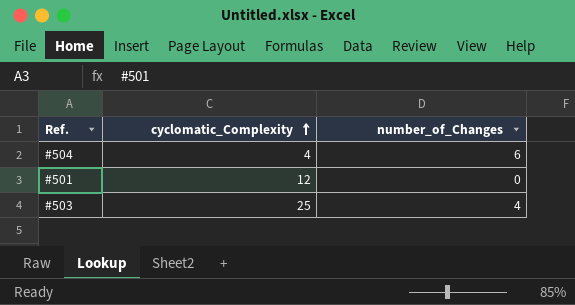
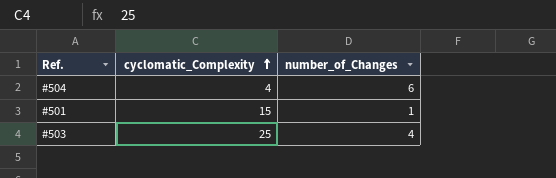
#501 | cyclomatic_Complexity: 12 -> 15
#501 | number_of_Changes: 0 -> 1

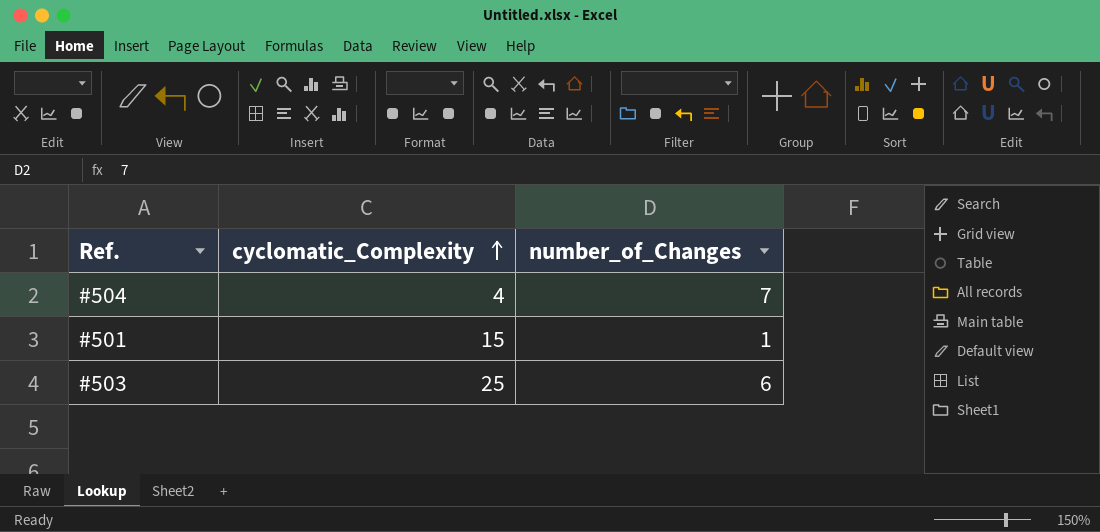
#504 | number_of_Changes: 6 -> 7
#503 | number_of_Changes: 4 -> 6

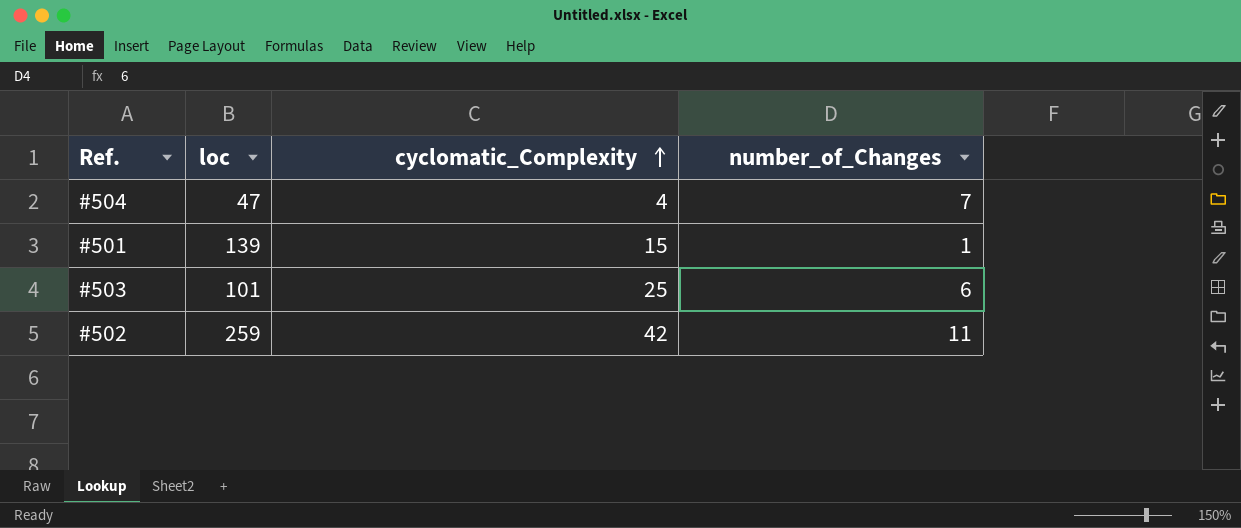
column loc | position: none -> 2
row #502: none -> 259 | 42 | 11

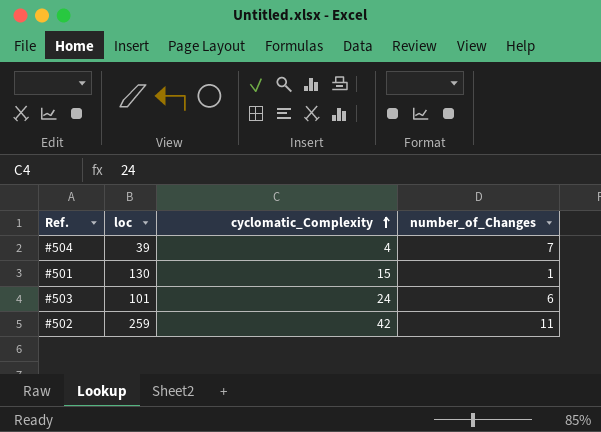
#504 | loc: 47 -> 39
#501 | loc: 139 -> 130
#503 | cyclomatic_Complexity: 25 -> 24

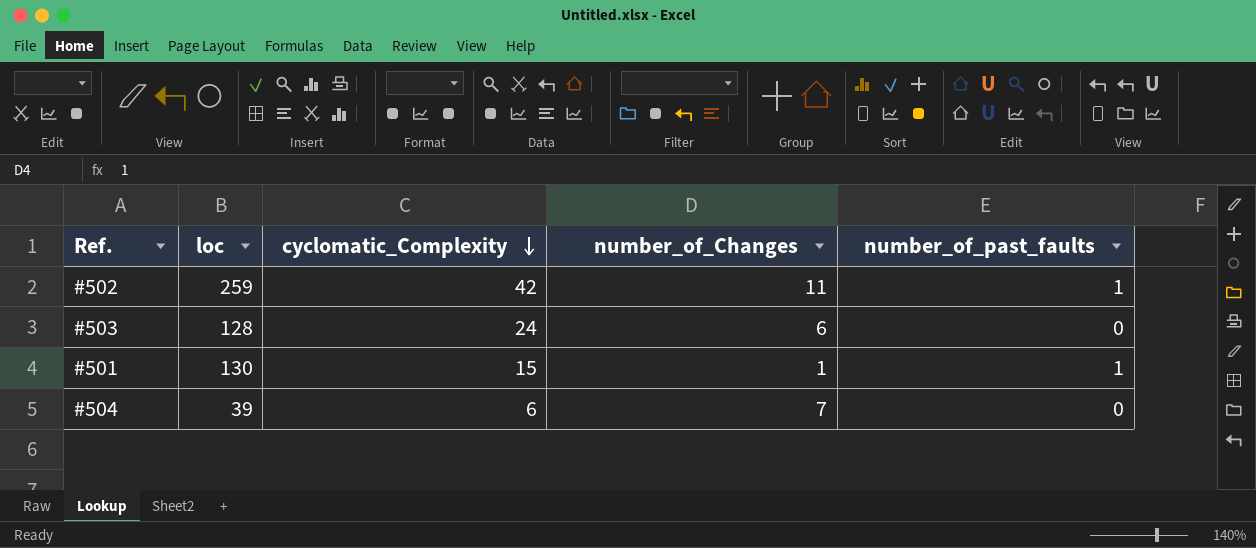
row order: cyclomatic_Complexity ascending -> cyclomatic_Complexity descending
column number_of_past_faults | position: none -> 5
#503 | loc: 101 -> 128
#504 | cyclomatic_Complexity: 4 -> 6

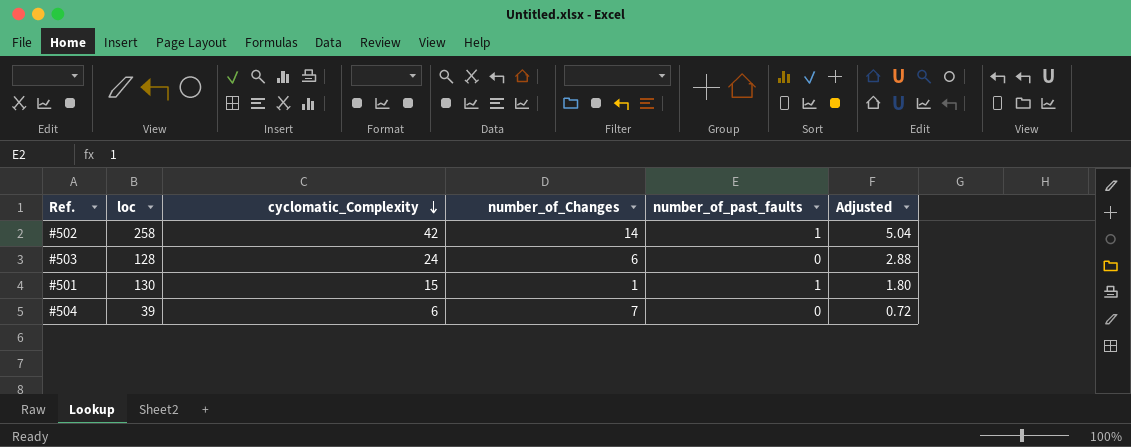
column Adjusted | formula: none -> [cyclomatic_Complexity] * 0.12
#502 | loc: 259 -> 258
#502 | number_of_Changes: 11 -> 14

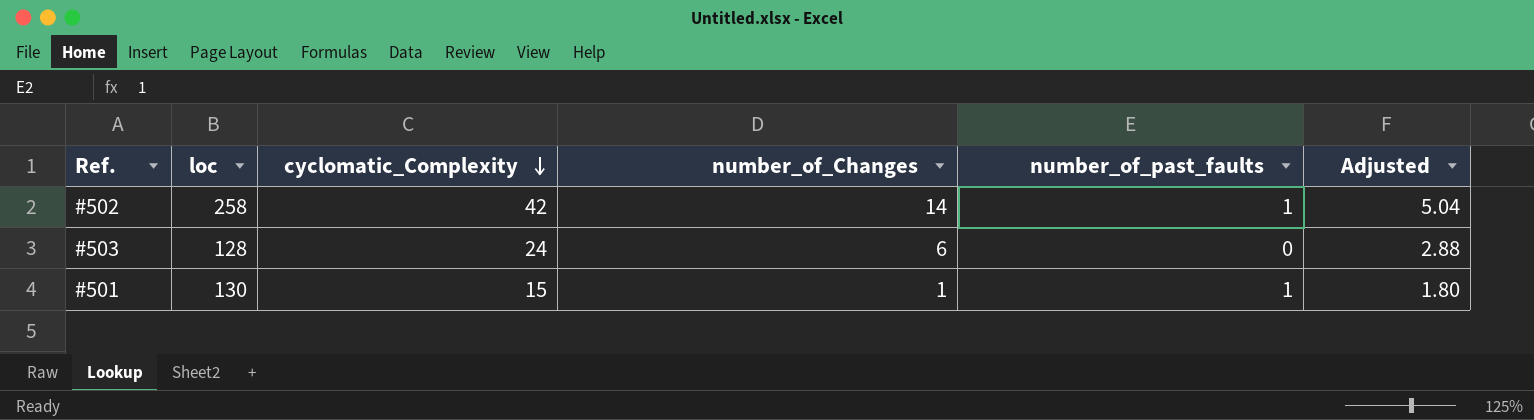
row #504: 39 | 6 | 7 | 0 | 0.72 -> none

